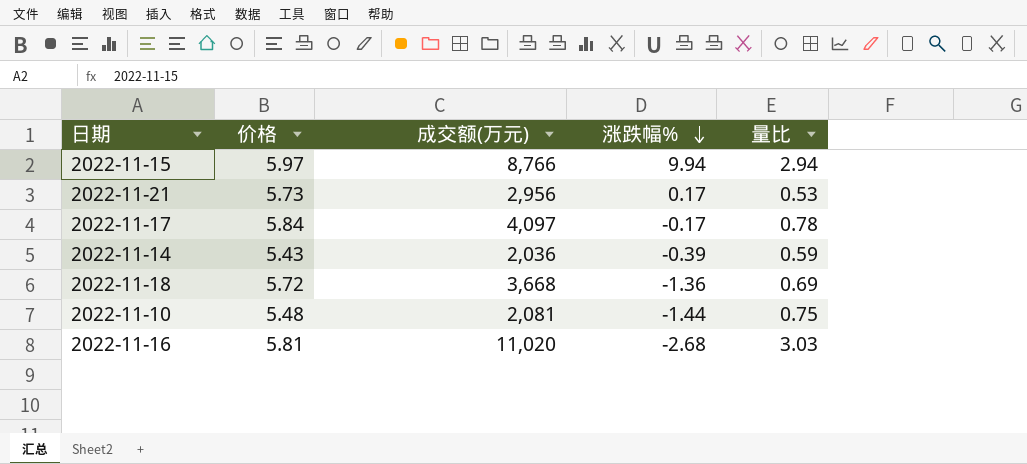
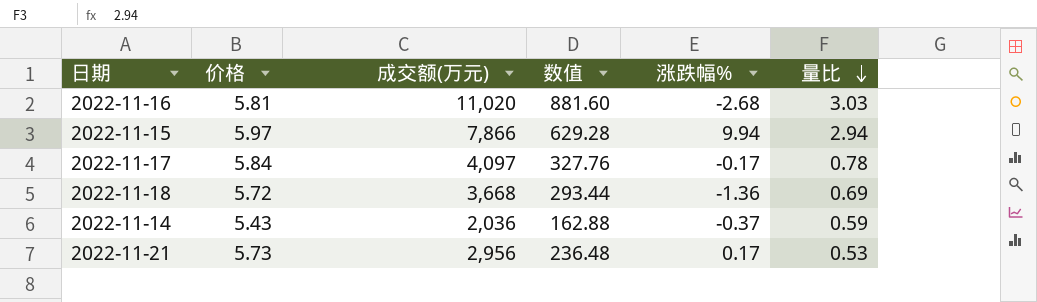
row order: 涨跌幅% descending -> 量比 descending
column 数值 | formula: none -> [成交额(万元)] * 0.08
row 2022-11-10: 5.48 | 2,081 | -1.44 | 0.75 -> none
2022-11-15 | 成交额(万元): 8,766 -> 7,866
2022-11-14 | 涨跌幅%: -0.39 -> -0.37

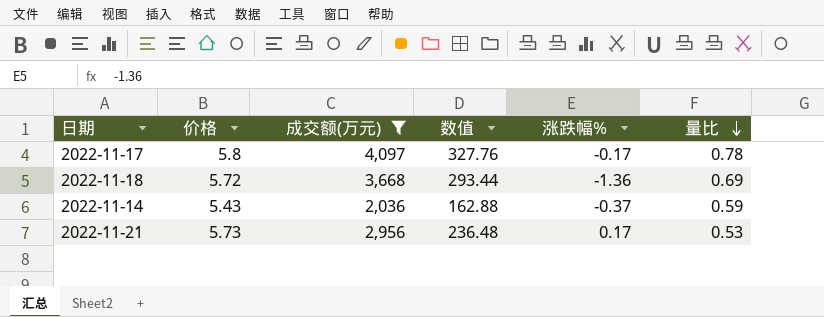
filter: none -> 成交额(万元) <= 4,097
2022-11-17 | 价格: 5.84 -> 5.8

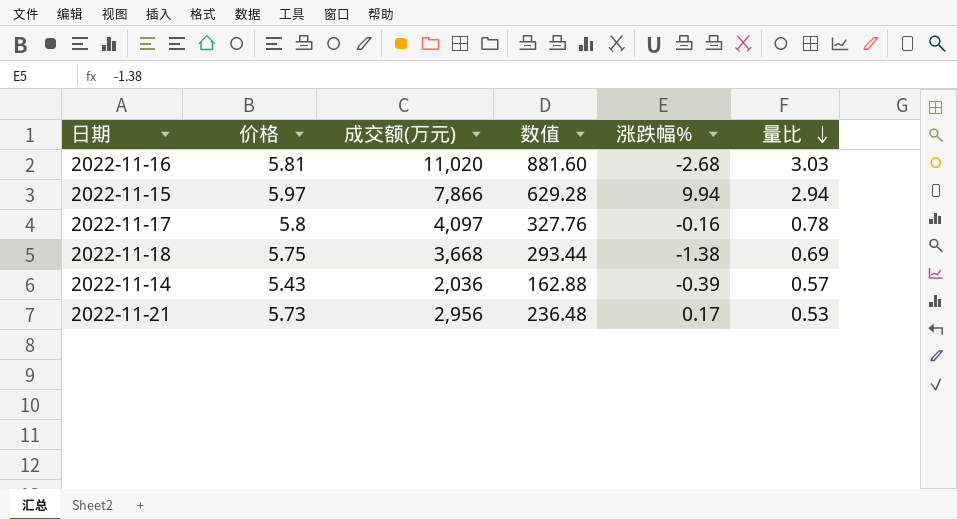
filter: 成交额(万元) <= 4,097 -> none
2022-11-17 | 涨跌幅%: -0.17 -> -0.16
2022-11-18 | 价格: 5.72 -> 5.75
2022-11-18 | 涨跌幅%: -1.36 -> -1.38
2022-11-14 | 涨跌幅%: -0.37 -> -0.39
2022-11-14 | 量比: 0.59 -> 0.57

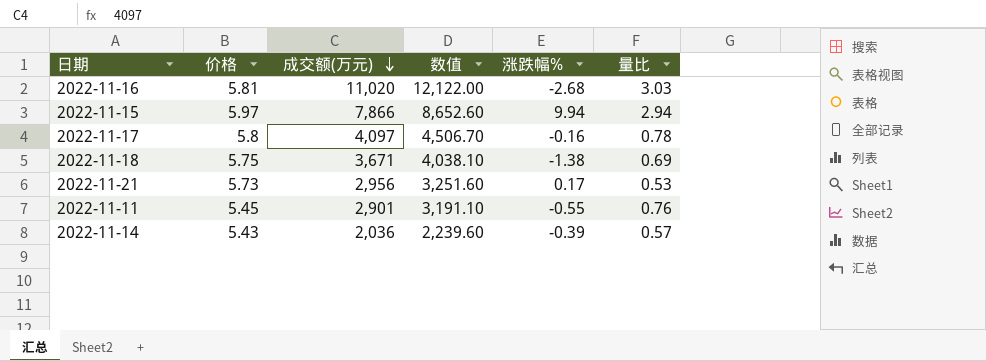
row order: 量比 descending -> 成交额(万元) descending
column 数值 | formula: [成交额(万元)] * 0.08 -> [成交额(万元)] * 1.1
2022-11-18 | 成交额(万元): 3,668 -> 3,671
row 2022-11-11: none -> 5.45 | 2,901 | 3,191.10 | -0.55 | 0.76

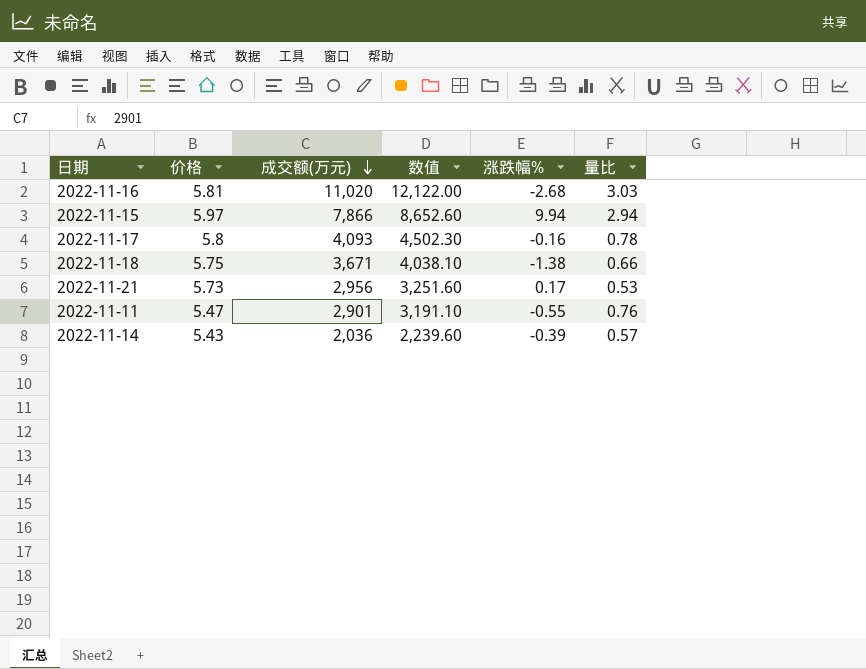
2022-11-17 | 成交额(万元): 4,097 -> 4,093
2022-11-17 | 数值: 4,506.70 -> 4,502.30
2022-11-18 | 量比: 0.69 -> 0.66
2022-11-11 | 价格: 5.45 -> 5.47

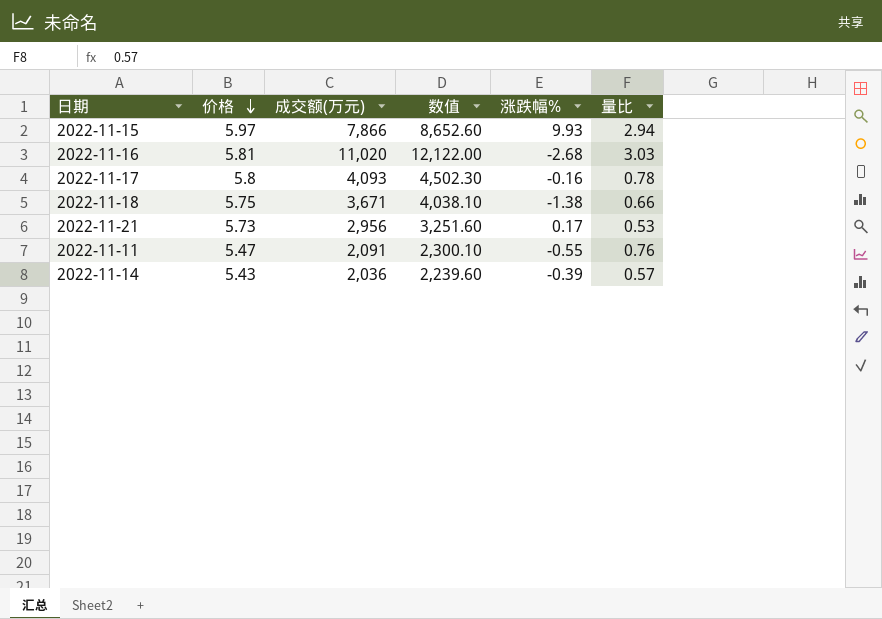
row order: 成交额(万元) descending -> 价格 descending
2022-11-15 | 涨跌幅%: 9.94 -> 9.93
2022-11-11 | 成交额(万元): 2,901 -> 2,091
2022-11-11 | 数值: 3,191.10 -> 2,300.10

